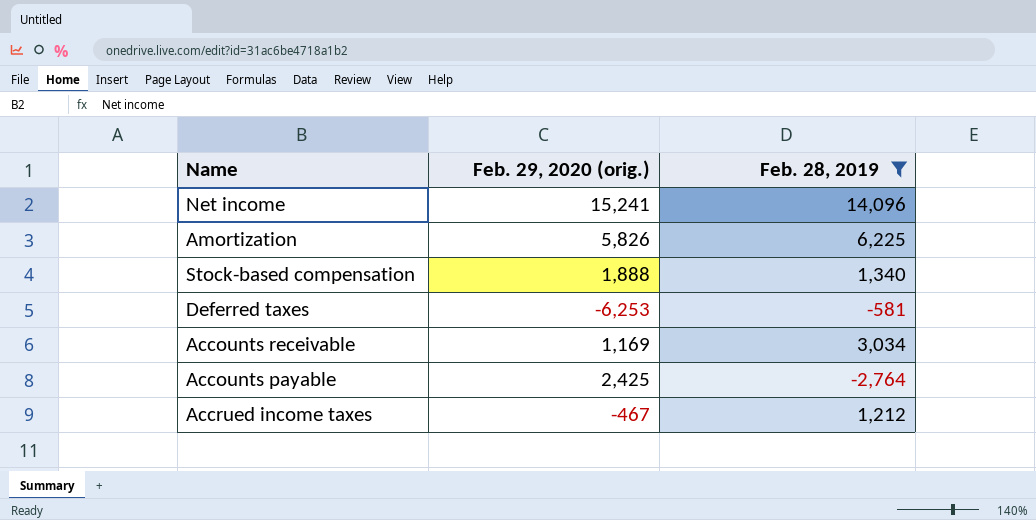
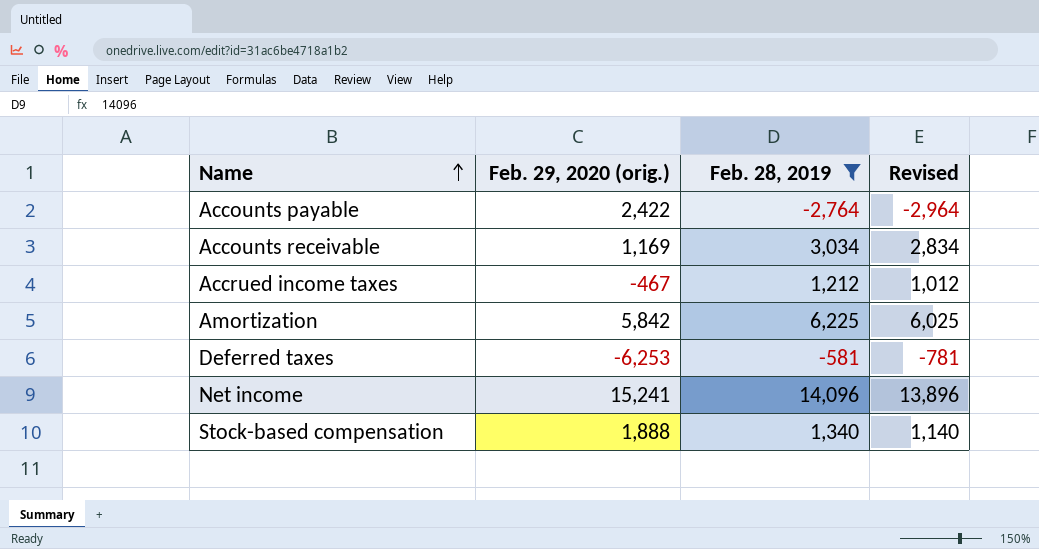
row order: none -> Name ascending
column Revised | formula: none -> [Feb. 28, 2019] - 200
Accounts payable | Feb. 29, 2020 (orig.): 2,425 -> 2,422
Amortization | Feb. 29, 2020 (orig.): 5,826 -> 5,842

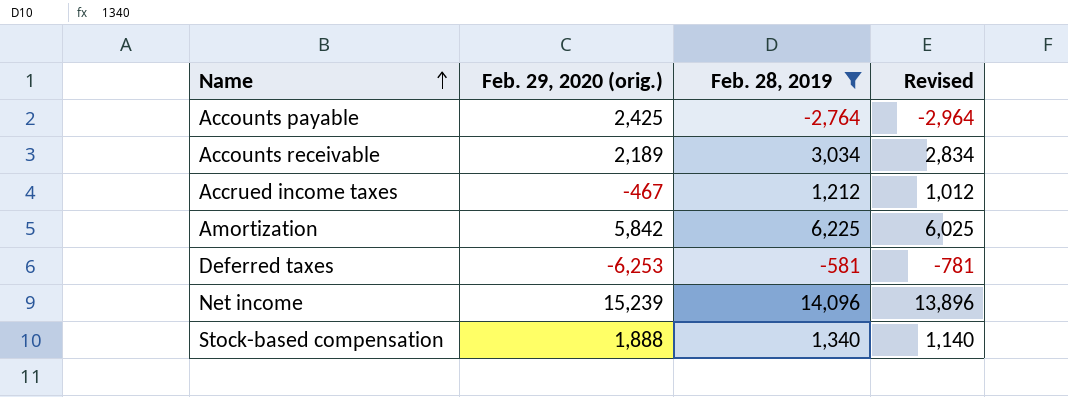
Accounts payable | Feb. 29, 2020 (orig.): 2,422 -> 2,425
Accounts receivable | Feb. 29, 2020 (orig.): 1,169 -> 2,189
Net income | Feb. 29, 2020 (orig.): 15,241 -> 15,239

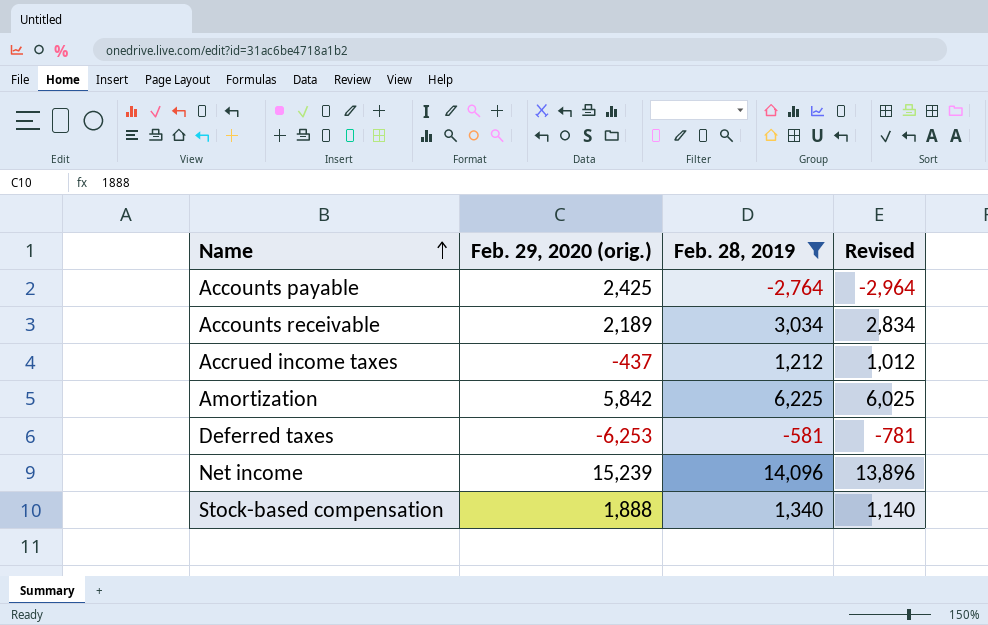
Accrued income taxes | Feb. 29, 2020 (orig.): -467 -> -437

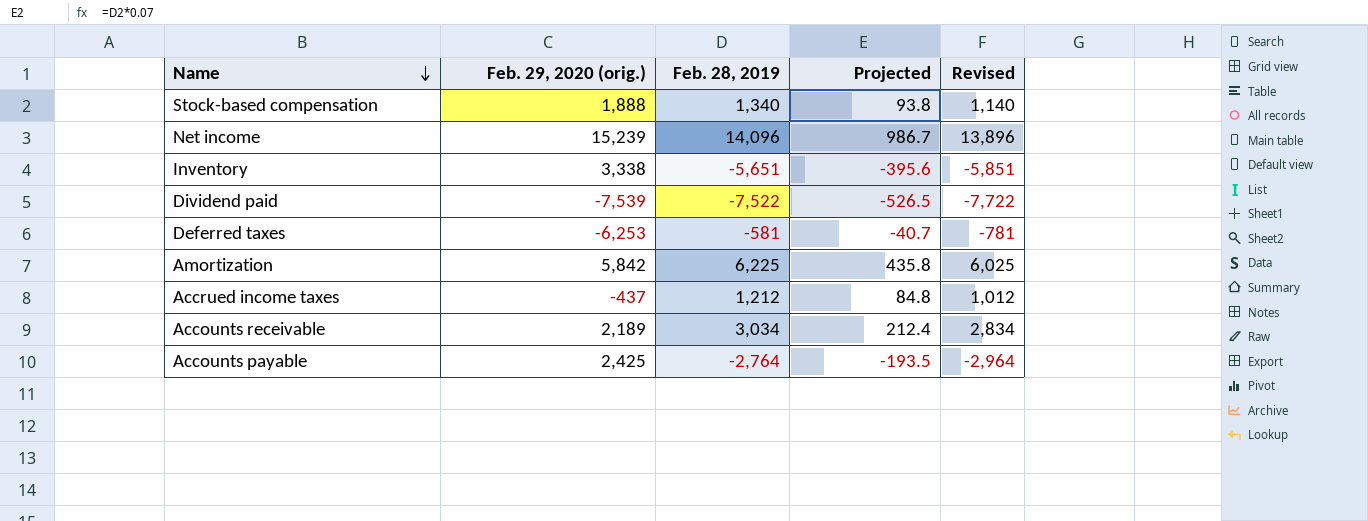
filter: Feb. 28, 2019 >= -2,764 -> none
row order: Name ascending -> Name descending
column Projected | formula: none -> [Feb. 28, 2019] * 0.07

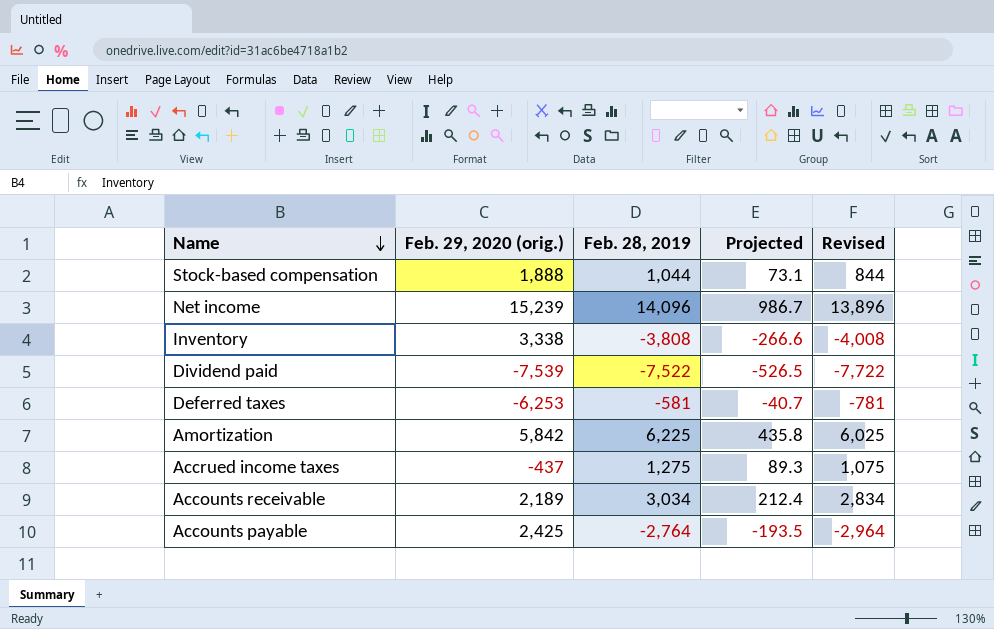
Stock-based compensation | Feb. 28, 2019: 1,340 -> 1,044
Stock-based compensation | Projected: 93.8 -> 73.1
Stock-based compensation | Revised: 1,140 -> 844
Inventory | Feb. 28, 2019: -5,651 -> -3,808
Inventory | Projected: -395.6 -> -266.6
Inventory | Revised: -5,851 -> -4,008
Accrued income taxes | Feb. 28, 2019: 1,212 -> 1,275
Accrued income taxes | Projected: 84.8 -> 89.3
Accrued income taxes | Revised: 1,012 -> 1,075

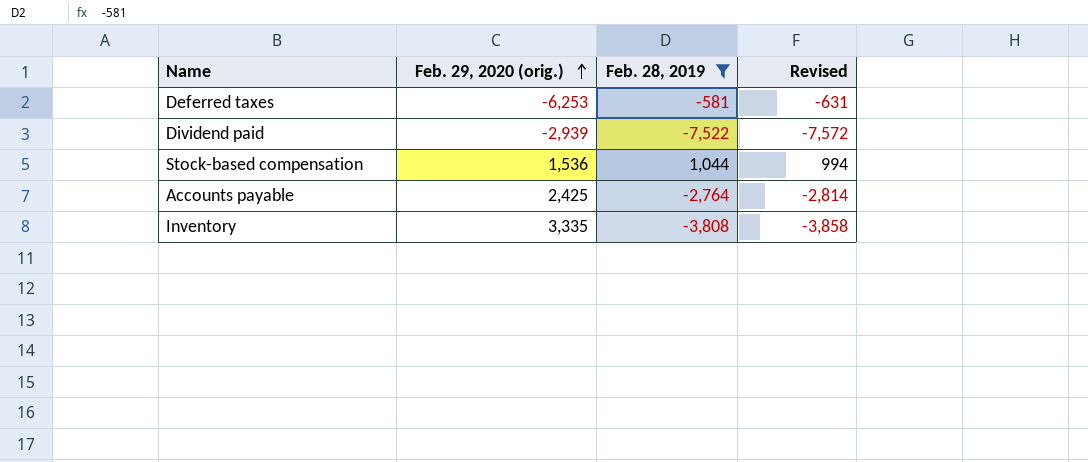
filter: none -> Feb. 28, 2019 <= 1,044
row order: Name descending -> Feb. 29, 2020 (orig.) ascending
column Projected | formula: [Feb. 28, 2019] * 0.07 -> none
column Revised | formula: [Feb. 28, 2019] - 200 -> [Feb. 28, 2019] - 50
Dividend paid | Feb. 29, 2020 (orig.): -7,539 -> -2,939
Stock-based compensation | Feb. 29, 2020 (orig.): 1,888 -> 1,536
Inventory | Feb. 29, 2020 (orig.): 3,338 -> 3,335

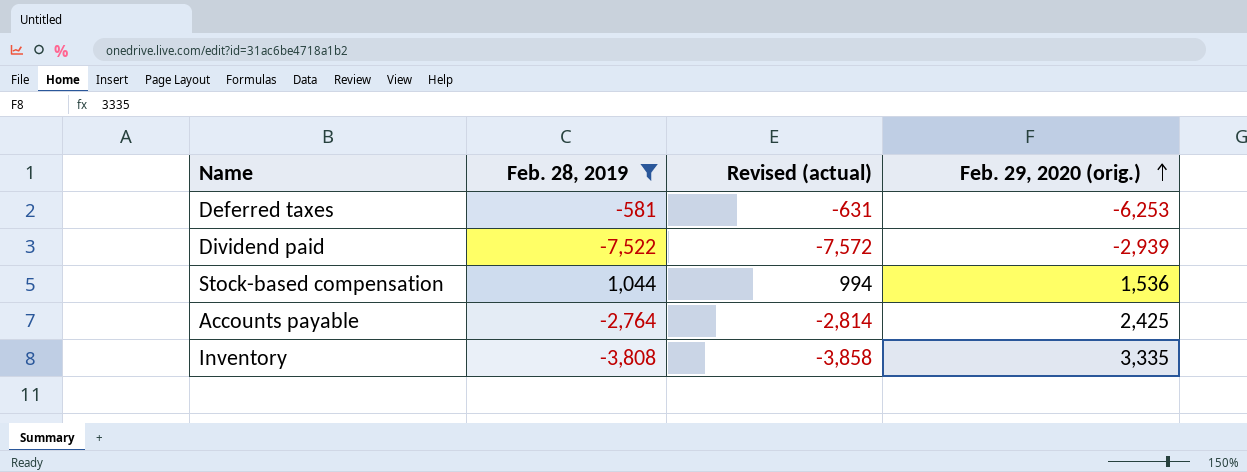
column name: Revised -> Revised (actual)
column Feb. 29, 2020 (orig.) | position: 2 -> 4

